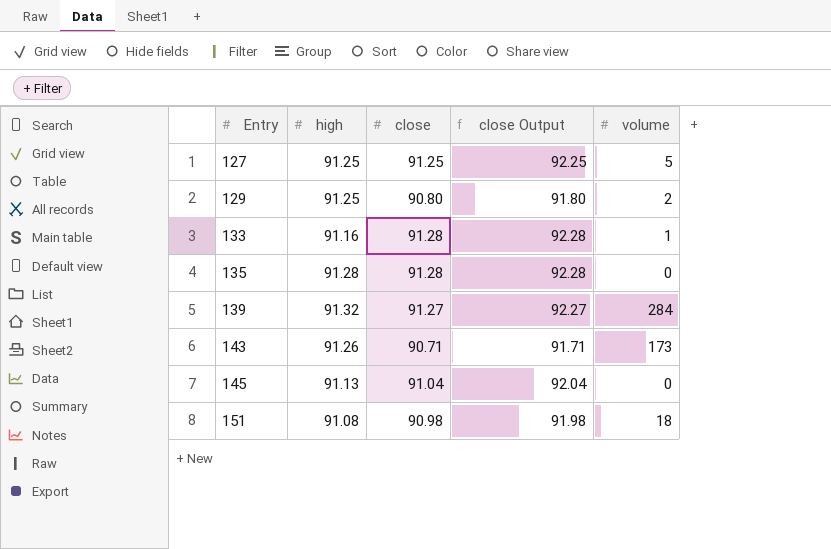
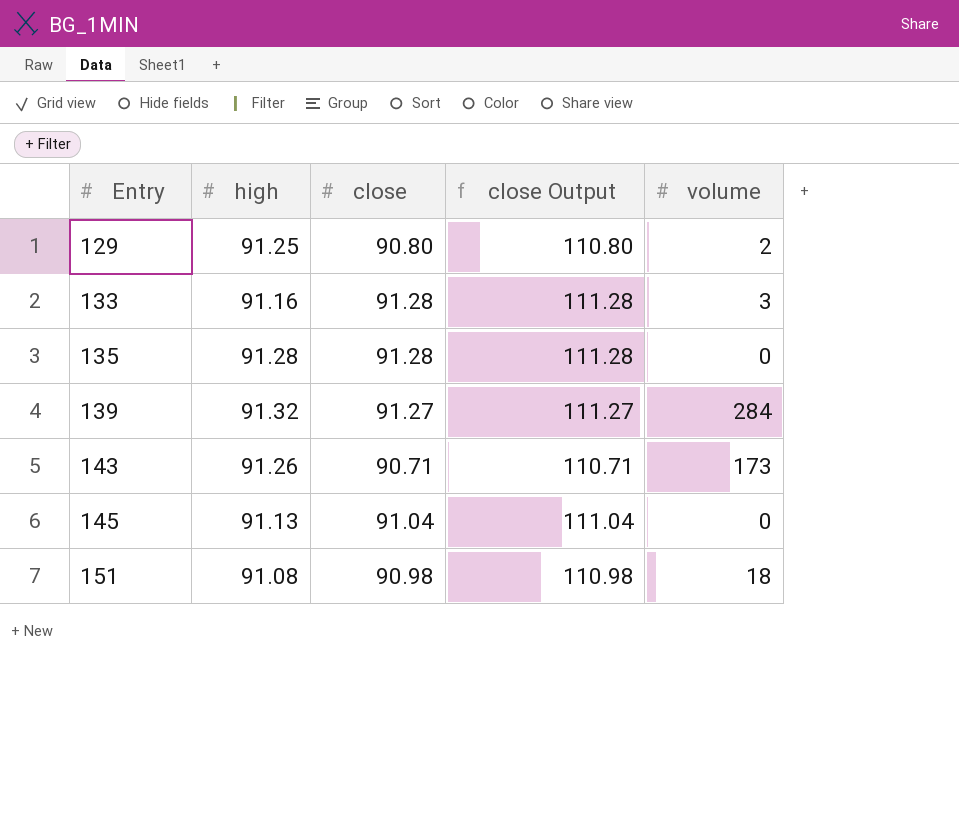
column close Output | formula: [close] + 1 -> [close] + 20
row 127: 91.25 | 91.25 | 92.25 | 5 -> none
133 | volume: 1 -> 3

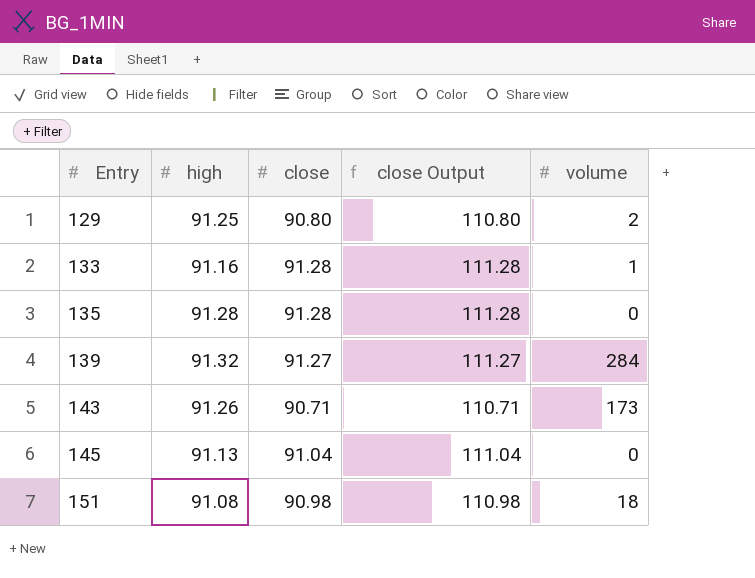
133 | volume: 3 -> 1

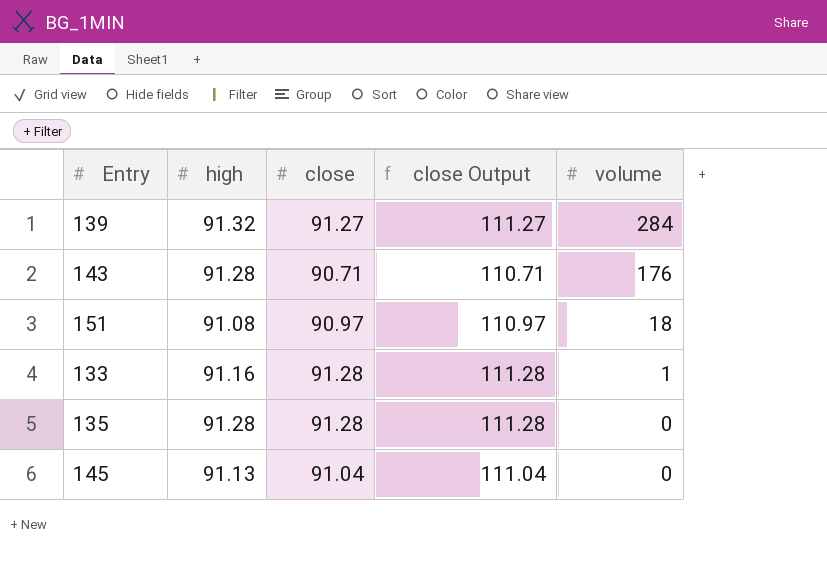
row order: Entry ascending -> volume descending
row 129: 91.25 | 90.80 | 110.80 | 2 -> none
143 | high: 91.26 -> 91.28
143 | volume: 173 -> 176
151 | close: 90.98 -> 90.97
151 | close Output: 110.98 -> 110.97

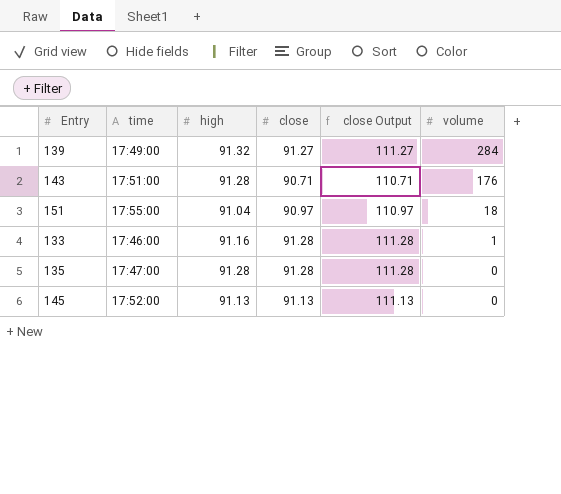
column time | position: none -> 2
151 | high: 91.08 -> 91.04
145 | close: 91.04 -> 91.13
145 | close Output: 111.04 -> 111.13

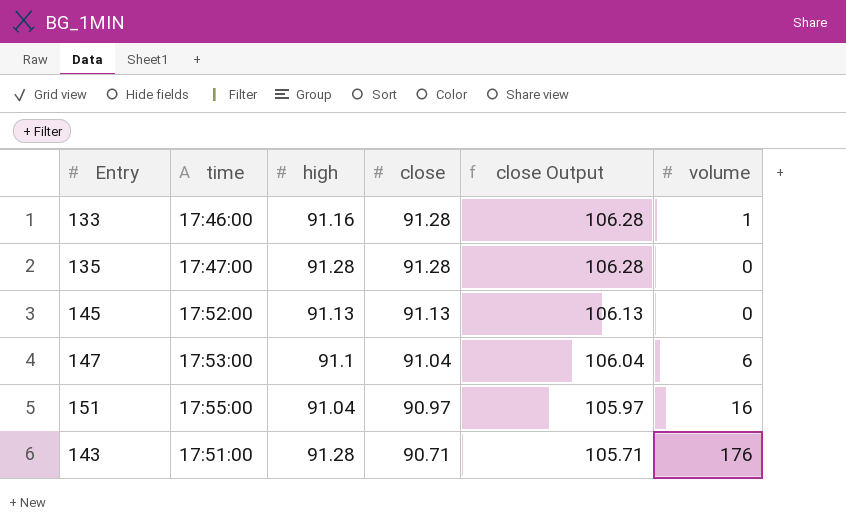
row order: volume descending -> close descending
column close Output | formula: [close] + 20 -> [close] + 15
row 139: 17:49:00 | 91.32 | 91.27 | 111.27 | 284 -> none
row 147: none -> 17:53:00 | 91.1 | 91.04 | 106.04 | 6
151 | volume: 18 -> 16

